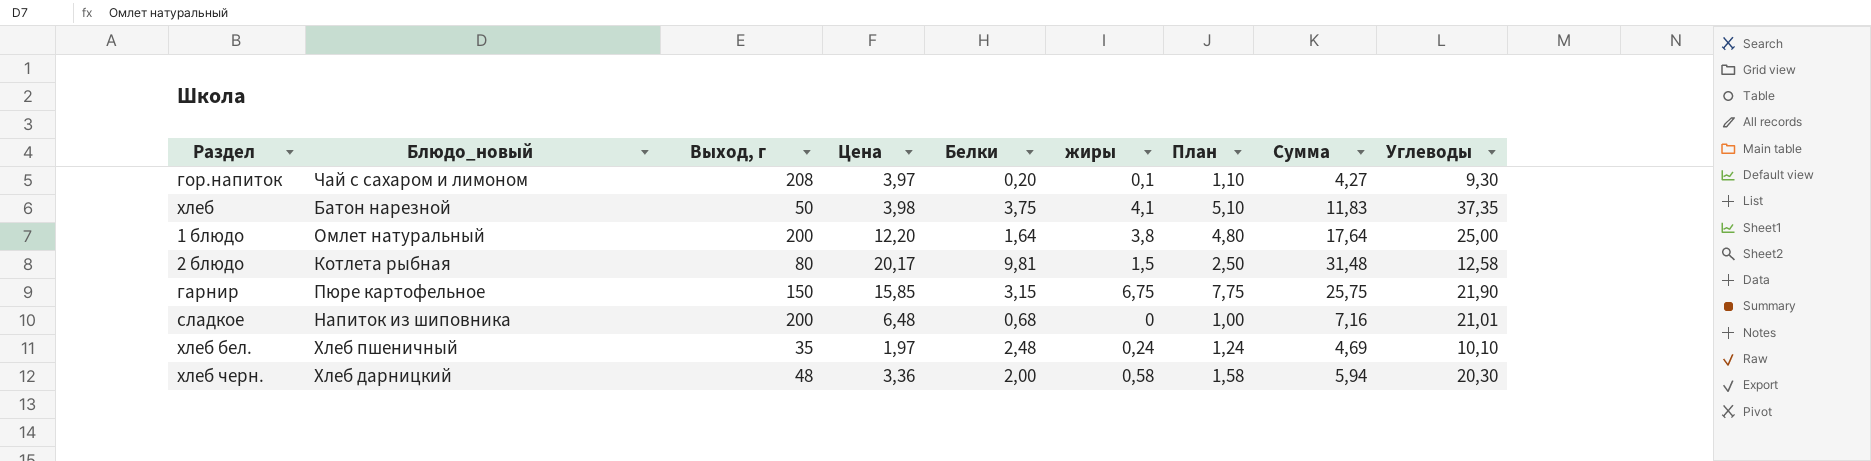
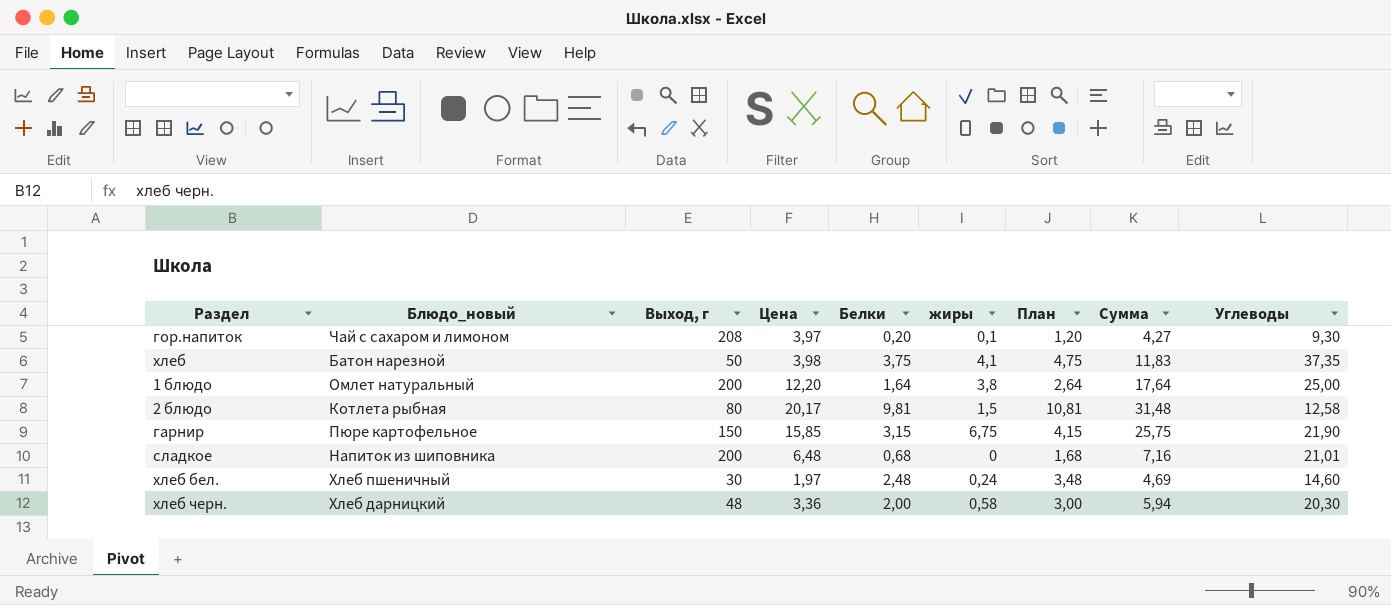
column План | formula: [жиры] + 1 -> [Белки] + 1
хлеб бел. | Выход, г: 35 -> 30
хлеб бел. | Углеводы: 10,10 -> 14,60

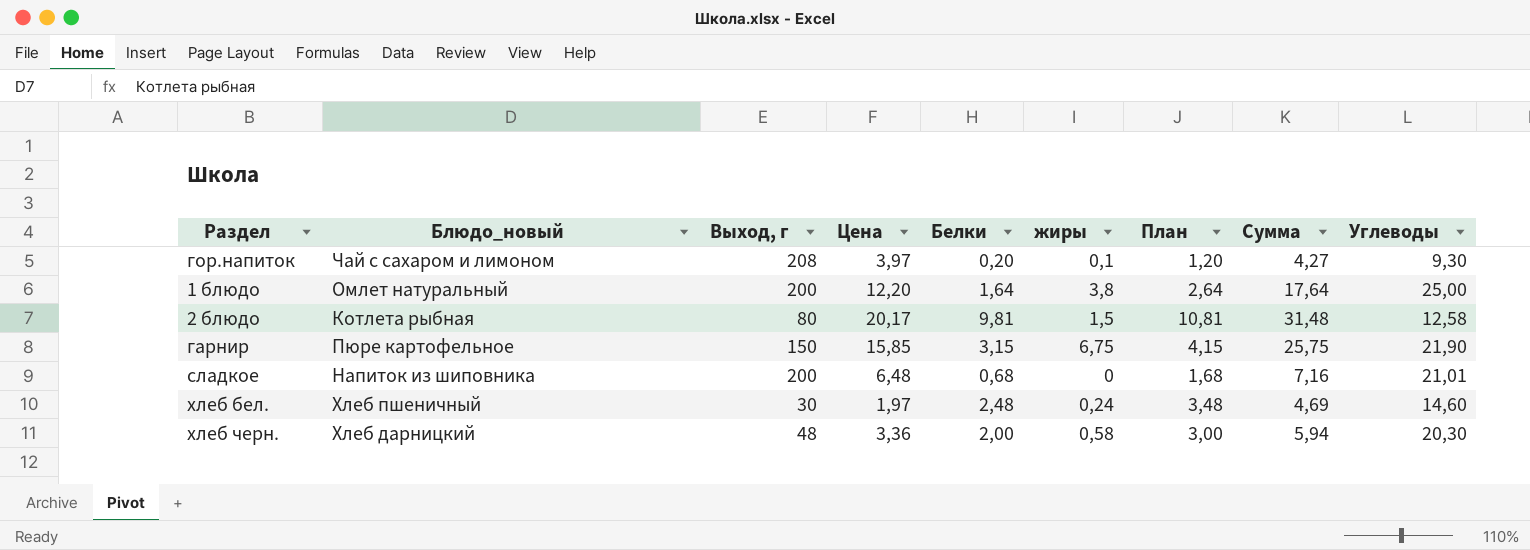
row хлеб: Батон нарезной | 50 | 3,98 | 3,75 | 4,1 | 4,75 | 11,83 | 37,35 -> none

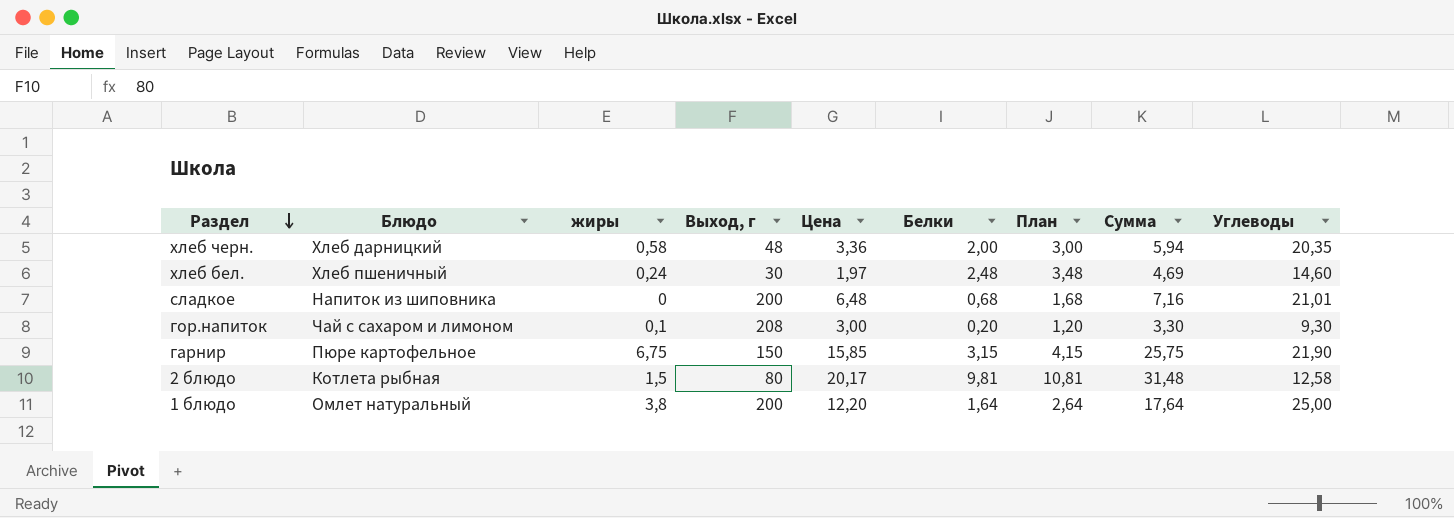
row order: none -> Раздел descending
column name: Блюдо_новый -> Блюдо
column жиры | position: 6 -> 3
хлеб черн. | Углеводы: 20,30 -> 20,35
гор.напиток | Цена: 3,97 -> 3,00
гор.напиток | Сумма: 4,27 -> 3,30

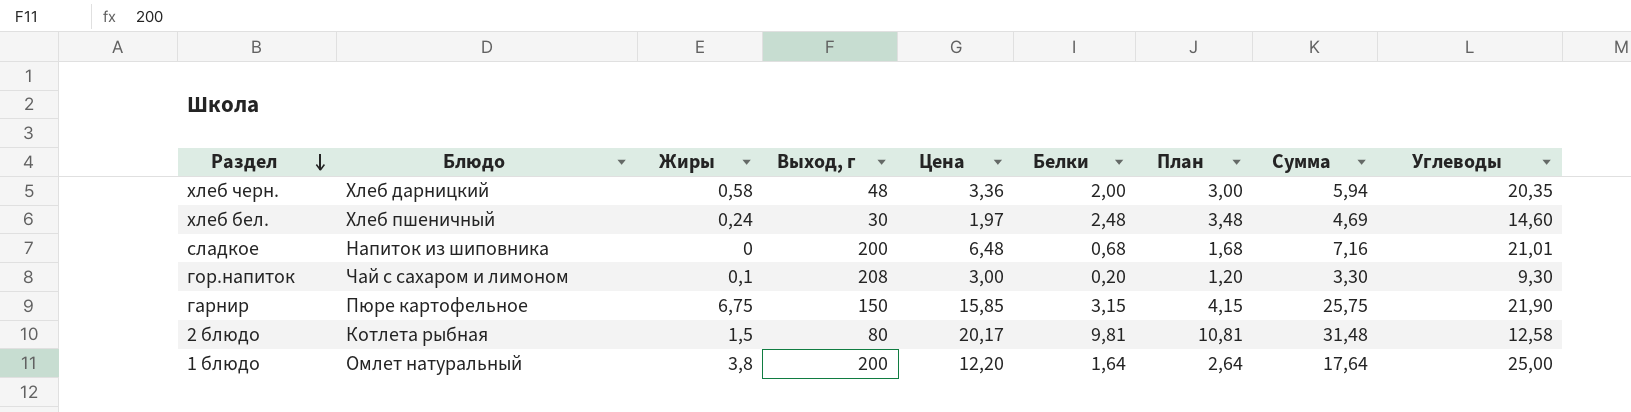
column name: жиры -> Жиры

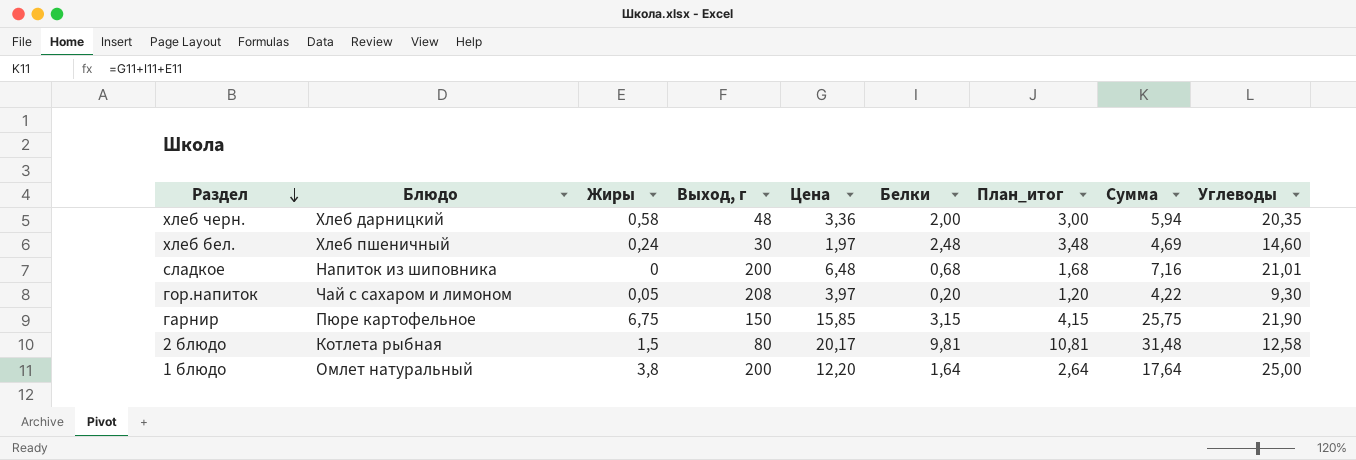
column name: План -> План_итог
гор.напиток | Жиры: 0,1 -> 0,05
гор.напиток | Цена: 3,00 -> 3,97
гор.напиток | Сумма: 3,30 -> 4,22

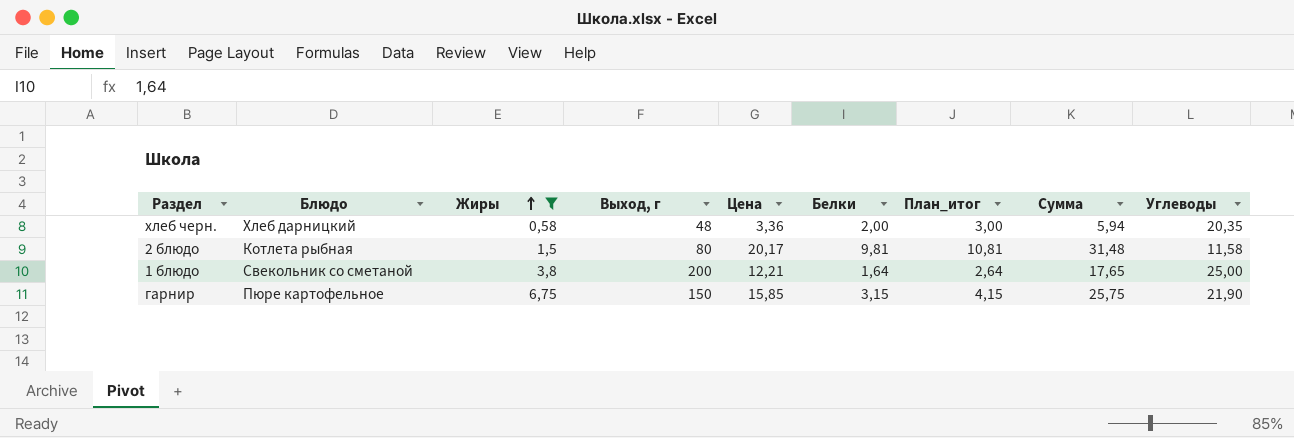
filter: none -> Жиры >= 0,58
row order: Раздел descending -> Жиры ascending
2 блюдо | Углеводы: 12,58 -> 11,58
1 блюдо | Блюдо: Омлет натуральный -> Свекольник со сметаной
1 блюдо | Цена: 12,20 -> 12,21
1 блюдо | Сумма: 17,64 -> 17,65

